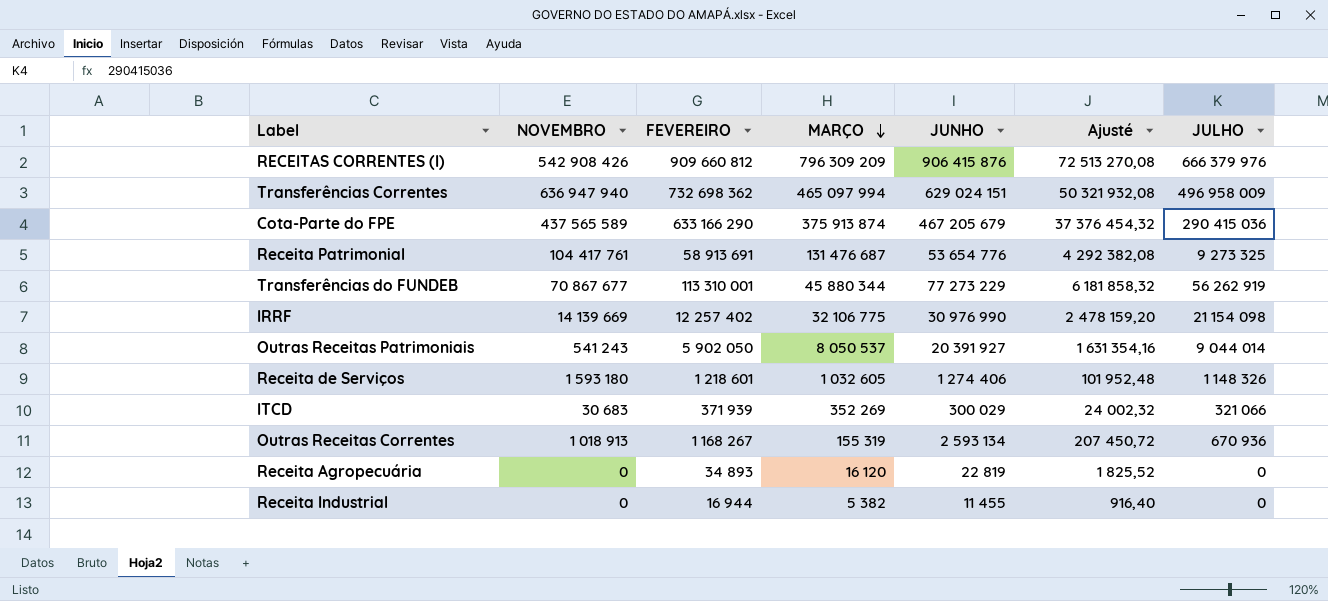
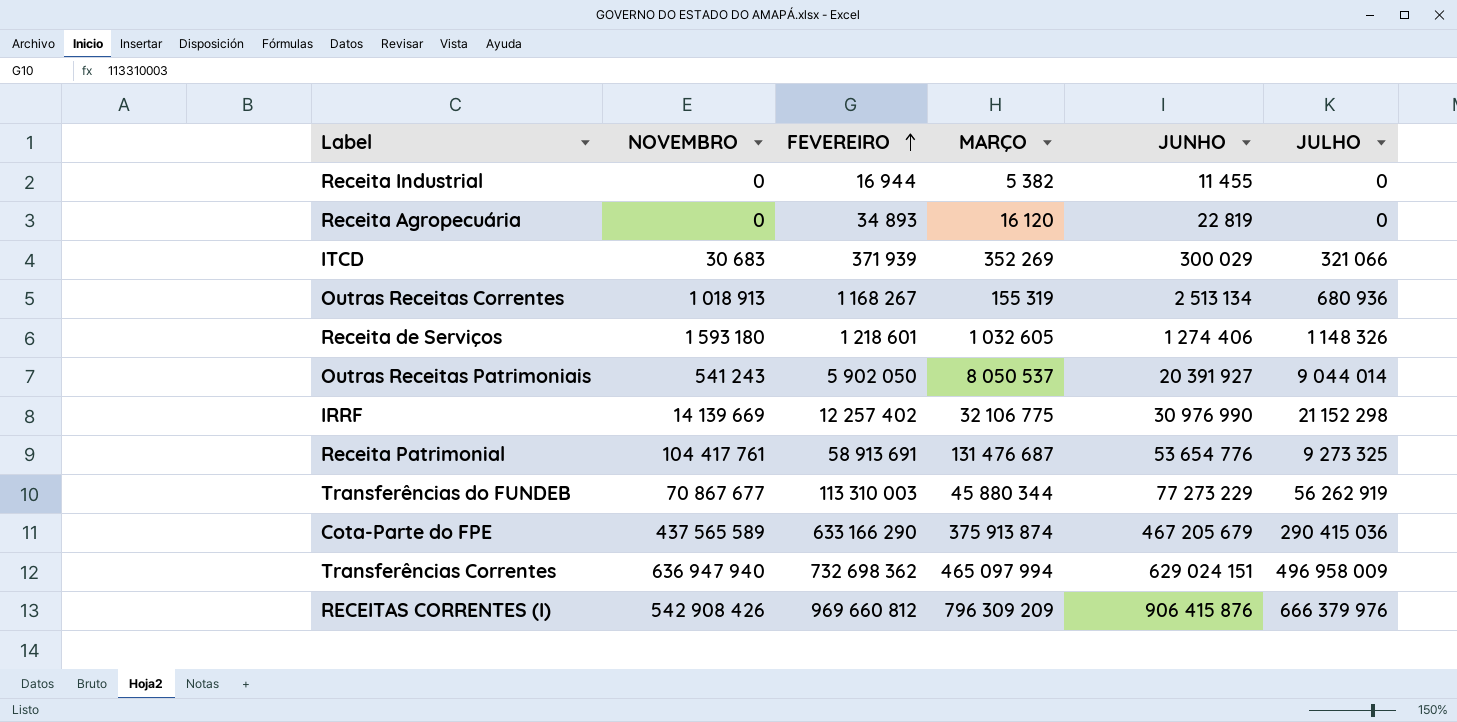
row order: MARÇO descending -> FEVEREIRO ascending
column Ajusté | formula: [JUNHO] * 0,08 -> none
Outras Receitas Correntes | JUNHO: 2 593 134 -> 2 513 134
Outras Receitas Correntes | JULHO: 670 936 -> 680 936
IRRF | JULHO: 21 154 098 -> 21 152 298
Transferências do FUNDEB | FEVEREIRO: 113 310 001 -> 113 310 003
RECEITAS CORRENTES (I) | FEVEREIRO: 909 660 812 -> 969 660 812

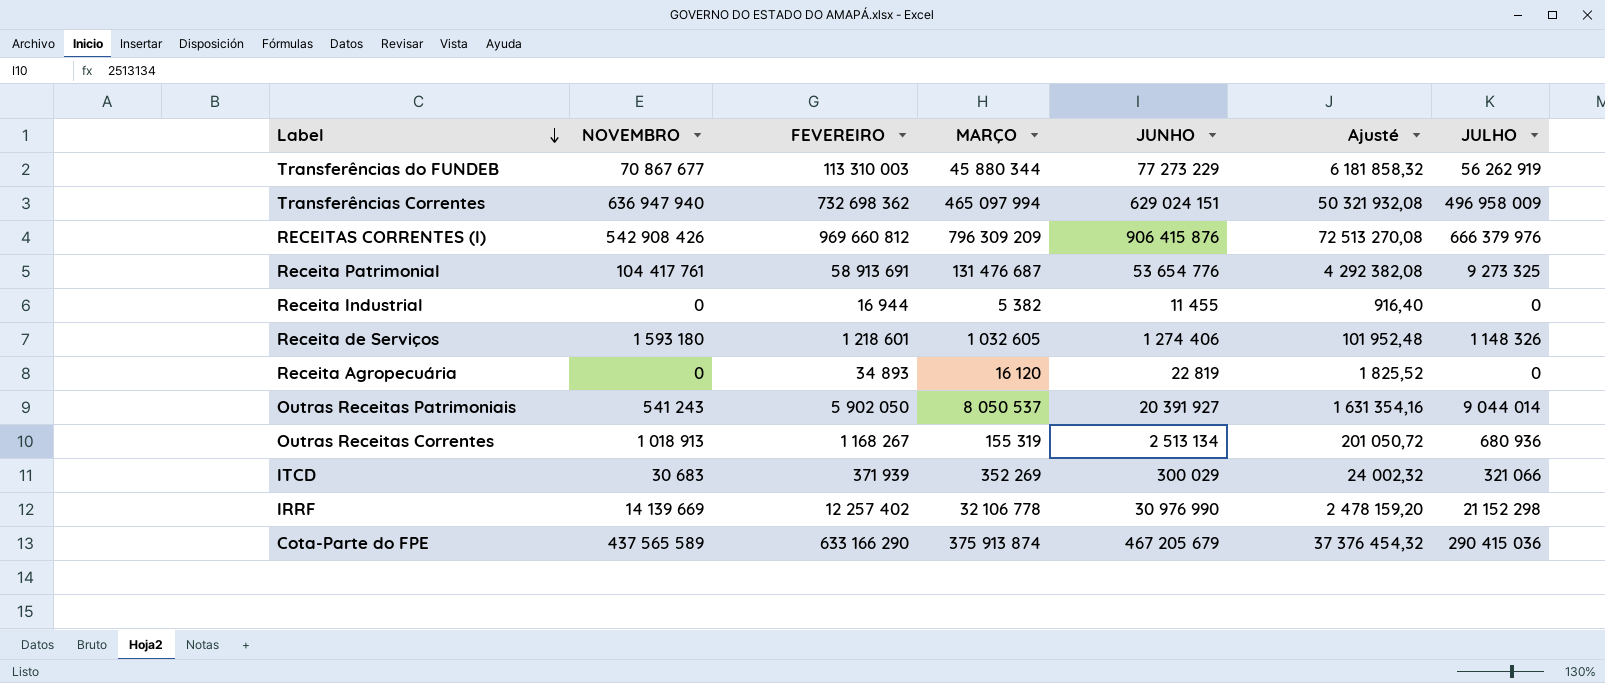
row order: FEVEREIRO ascending -> Label descending
column Ajusté | formula: none -> [JUNHO] * 0,08
IRRF | MARÇO: 32 106 775 -> 32 106 778

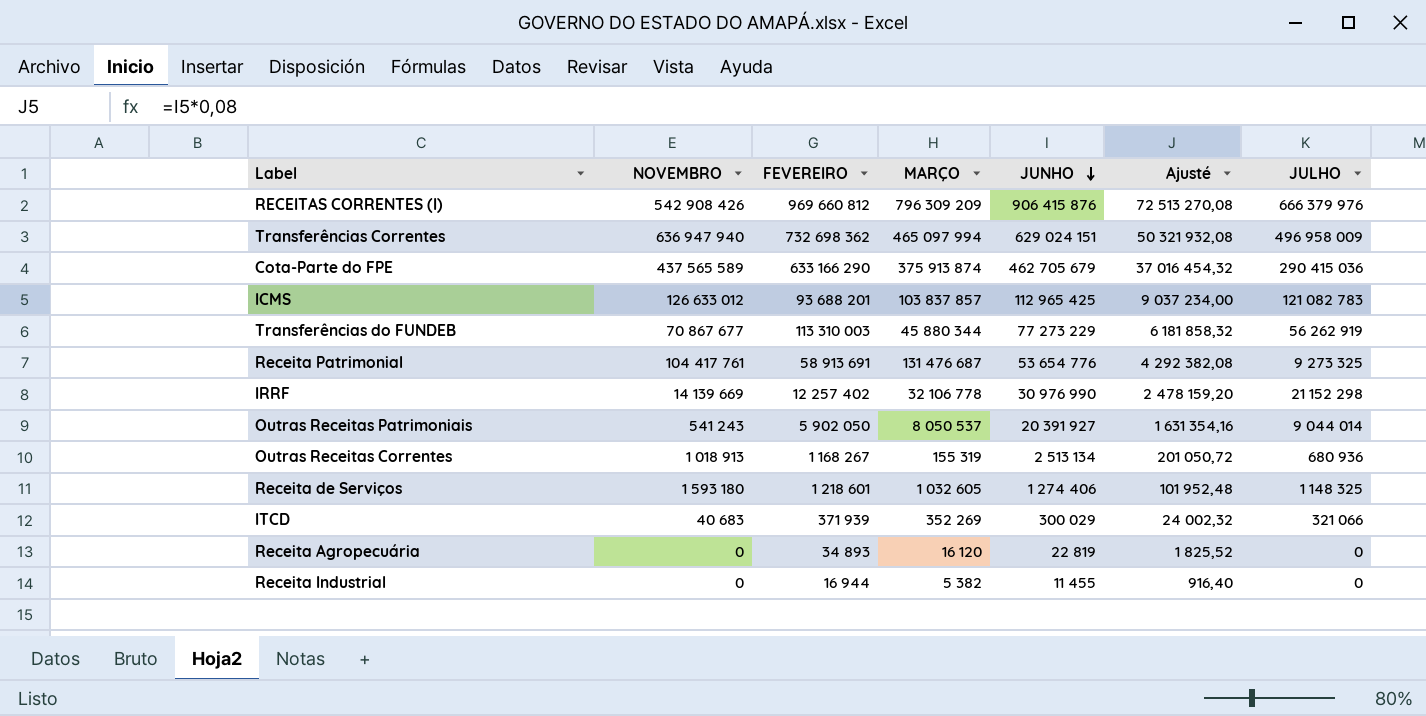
row order: Label descending -> JUNHO descending
Cota-Parte do FPE | JUNHO: 467 205 679 -> 462 705 679
Cota-Parte do FPE | Ajusté: 37 376 454,32 -> 37 016 454,32
row ICMS: none -> 126 633 012 | 93 688 201 | 103 837 857 | 112 965 425 | 9 037 234,00 | 121 082 783
Receita de Serviços | JULHO: 1 148 326 -> 1 148 325
ITCD | NOVEMBRO: 30 683 -> 40 683

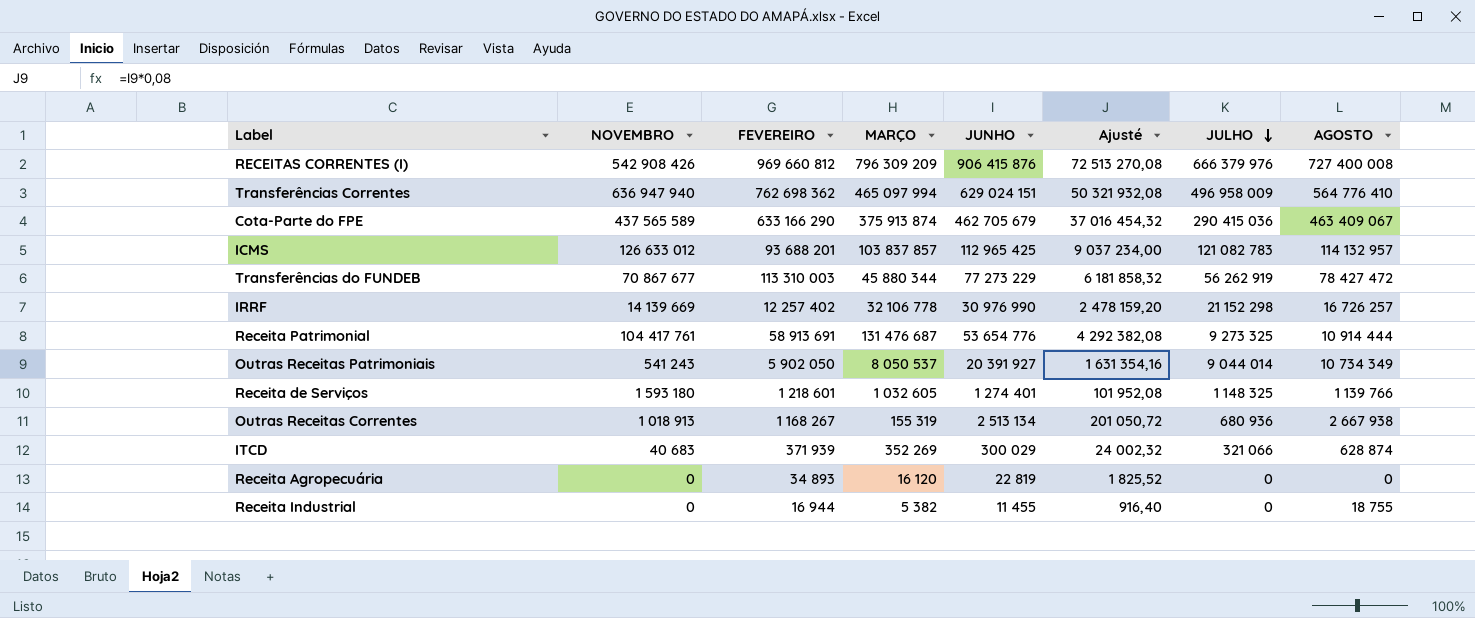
row order: JUNHO descending -> JULHO descending
column AGOSTO | position: none -> 8
Transferências Correntes | FEVEREIRO: 732 698 362 -> 762 698 362
Receita de Serviços | JUNHO: 1 274 406 -> 1 274 401
Receita de Serviços | Ajusté: 101 952,48 -> 101 952,08

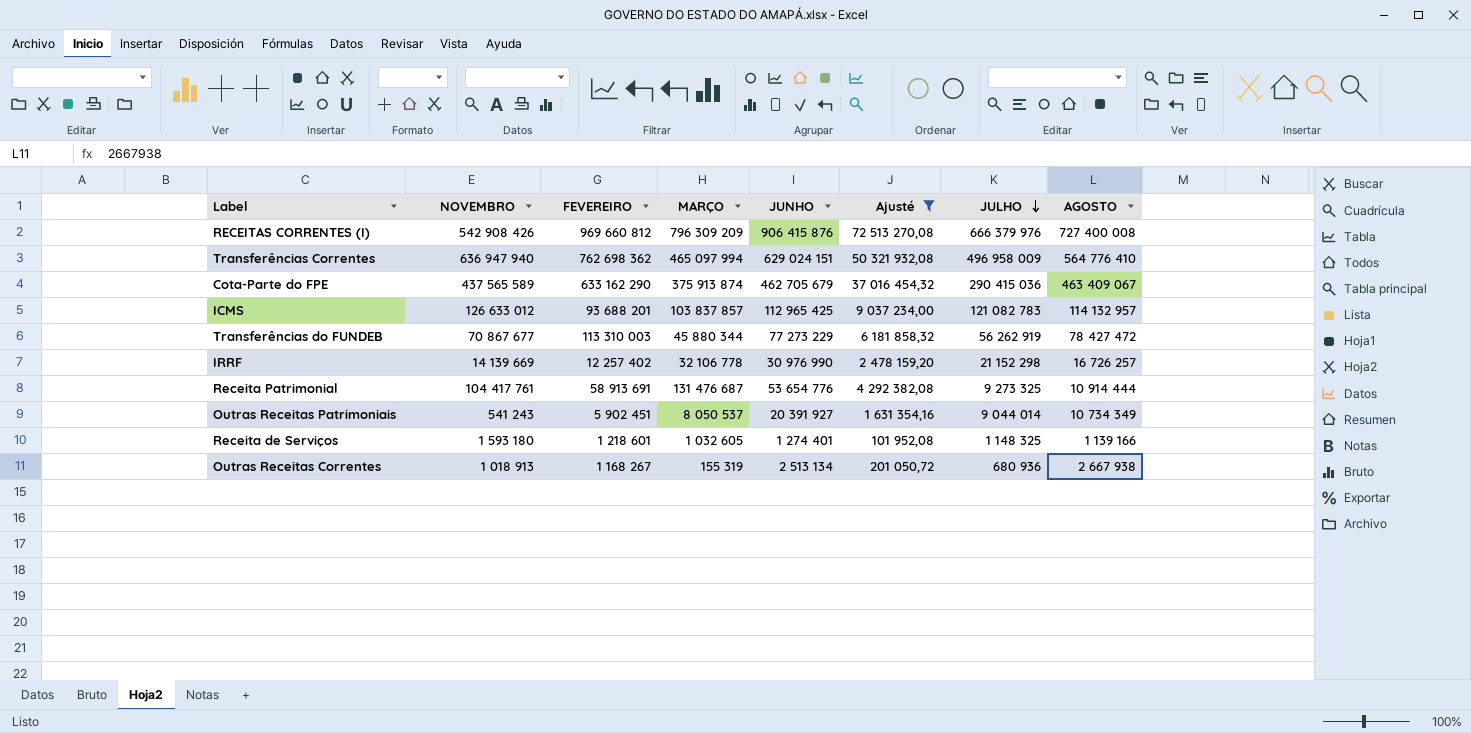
filter: none -> Ajusté >= 101 952,08
Cota-Parte do FPE | FEVEREIRO: 633 166 290 -> 633 162 290
Outras Receitas Patrimoniais | FEVEREIRO: 5 902 050 -> 5 902 451
Receita de Serviços | AGOSTO: 1 139 766 -> 1 139 166

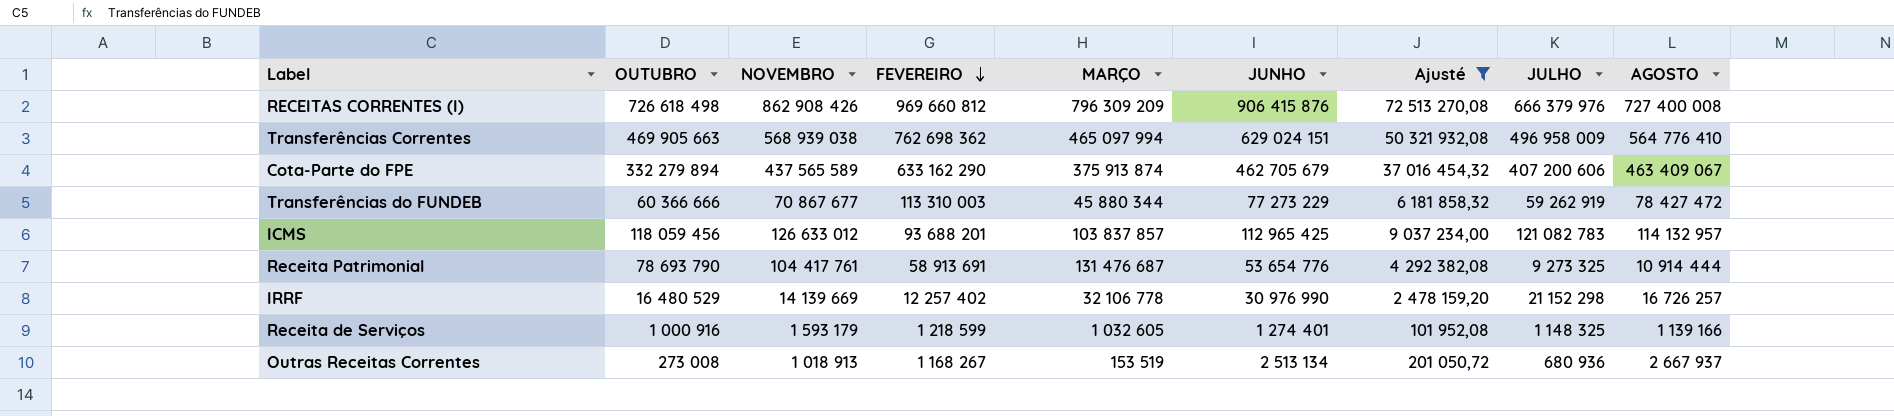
row order: JULHO descending -> FEVEREIRO descending
column OUTUBRO | position: none -> 2
row Outras Receitas Patrimoniais: 541 243 | 5 902 451 | 8 050 537 | 20 391 927 | 1 631 354,16 | 9 044 014 | 10 734 349 -> none
RECEITAS CORRENTES (I) | NOVEMBRO: 542 908 426 -> 862 908 426
Transferências Correntes | NOVEMBRO: 636 947 940 -> 568 939 038
Cota-Parte do FPE | JULHO: 290 415 036 -> 407 200 606
Transferências do FUNDEB | JULHO: 56 262 919 -> 59 262 919
Receita de Serviços | NOVEMBRO: 1 593 180 -> 1 593 179
Receita de Serviços | FEVEREIRO: 1 218 601 -> 1 218 599
Outras Receitas Correntes | MARÇO: 155 319 -> 153 519
Outras Receitas Correntes | AGOSTO: 2 667 938 -> 2 667 937

